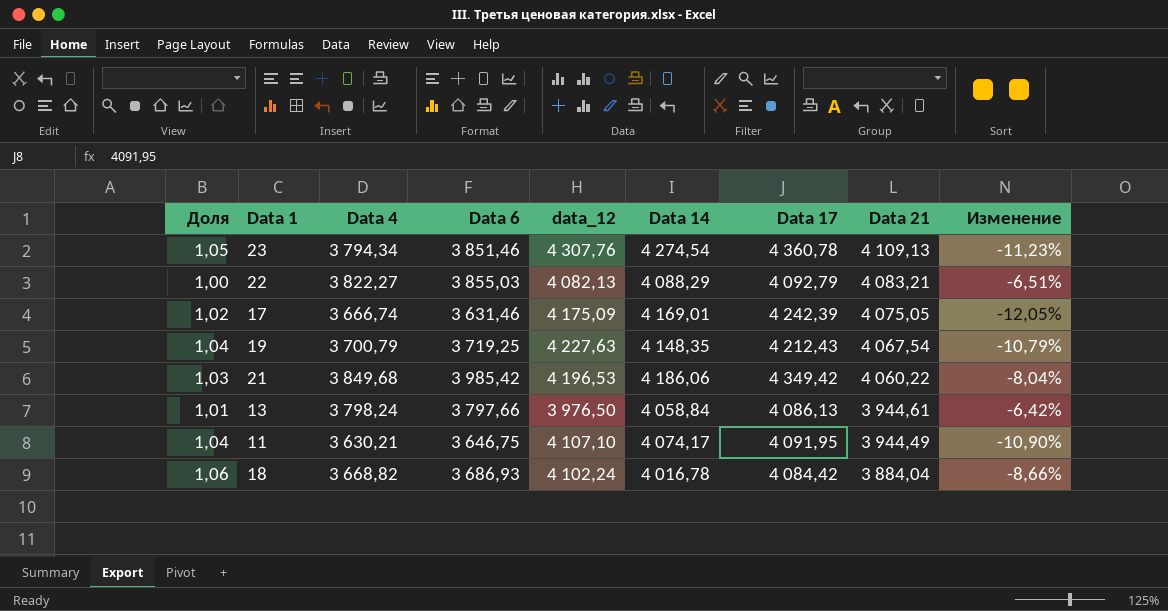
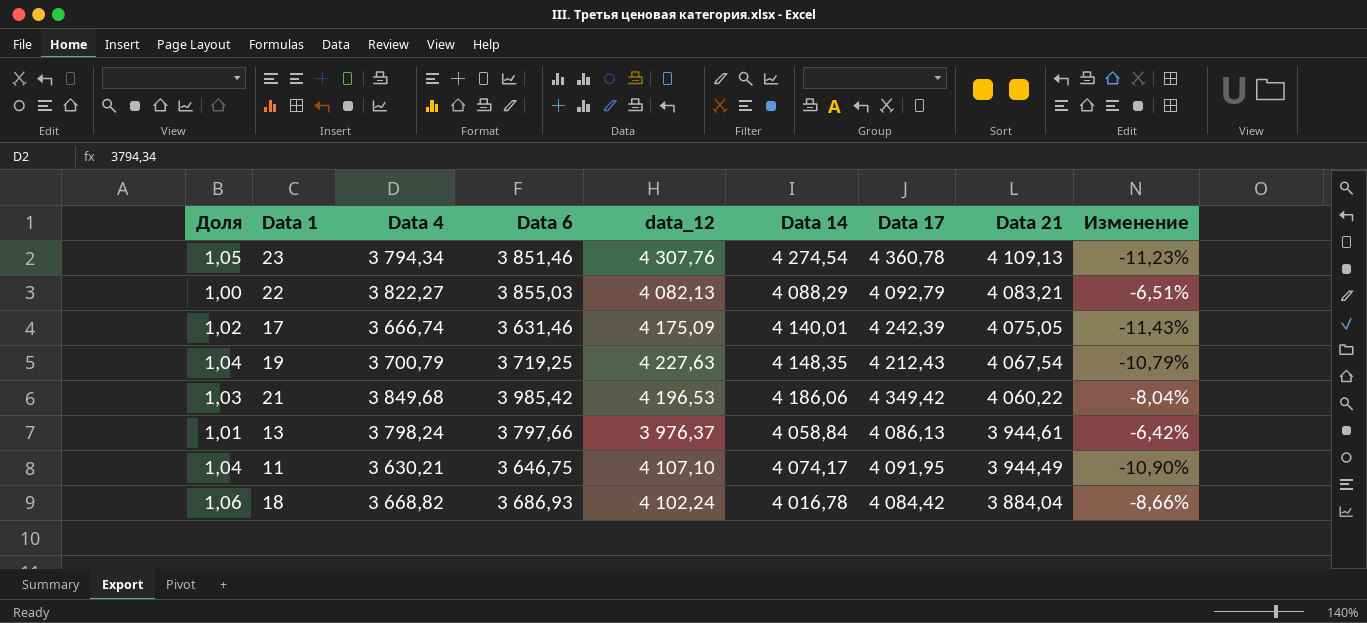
17 | Data 14: 4 169,01 -> 4 140,01
17 | Изменение: -12,05% -> -11,43%
13 | data_12: 3 976,50 -> 3 976,37

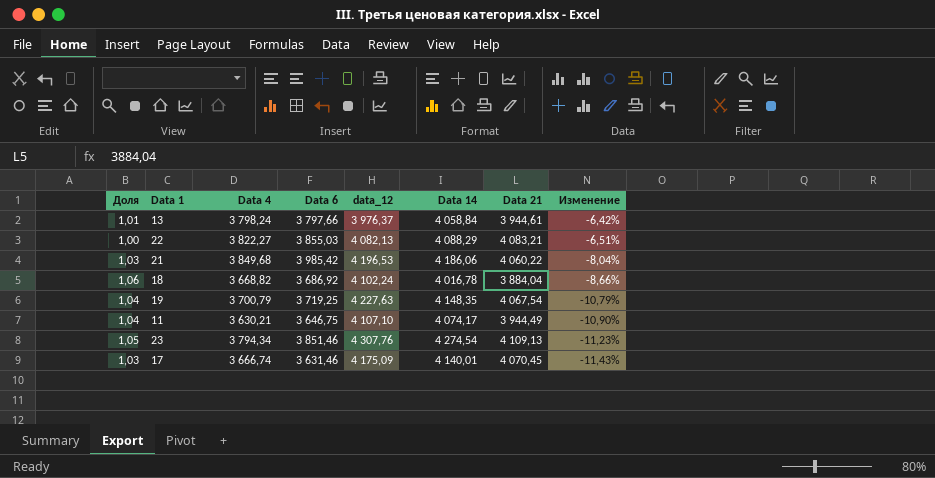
row order: Data 21 descending -> Изменение descending
column Data 17 | position: 7 -> none
18 | Data 6: 3 686,93 -> 3 686,92
17 | Доля: 1,02 -> 1,03
17 | Data 21: 4 075,05 -> 4 070,45

